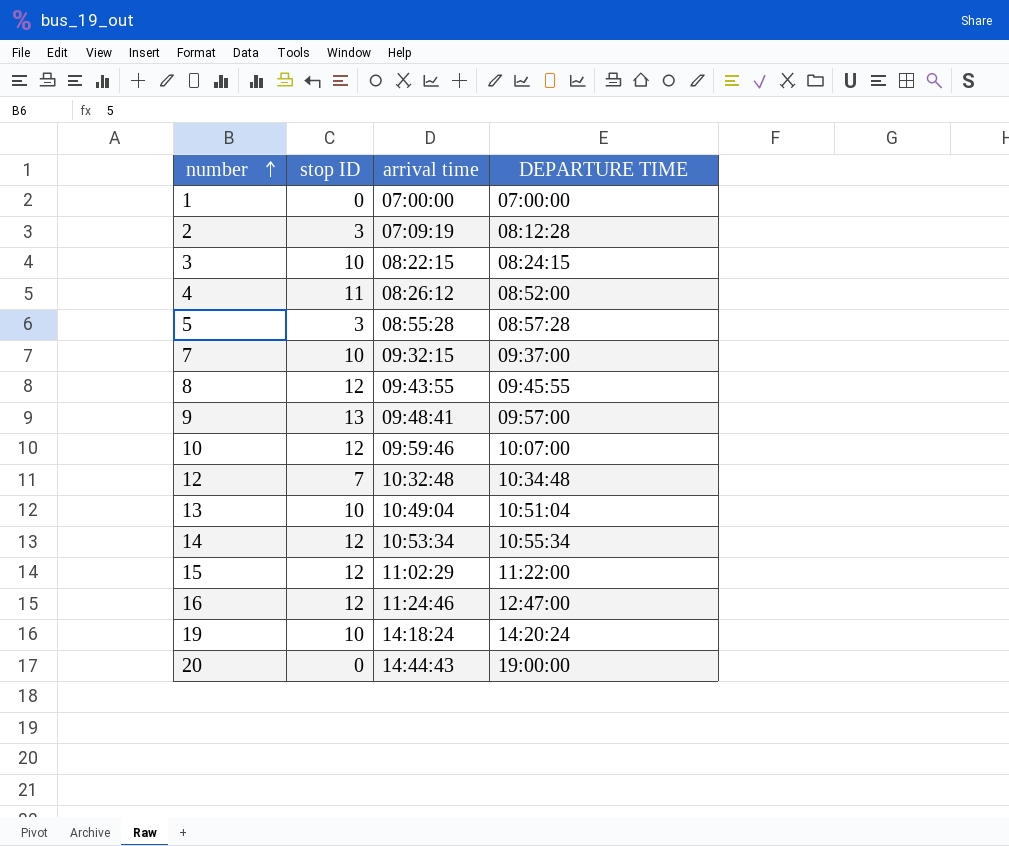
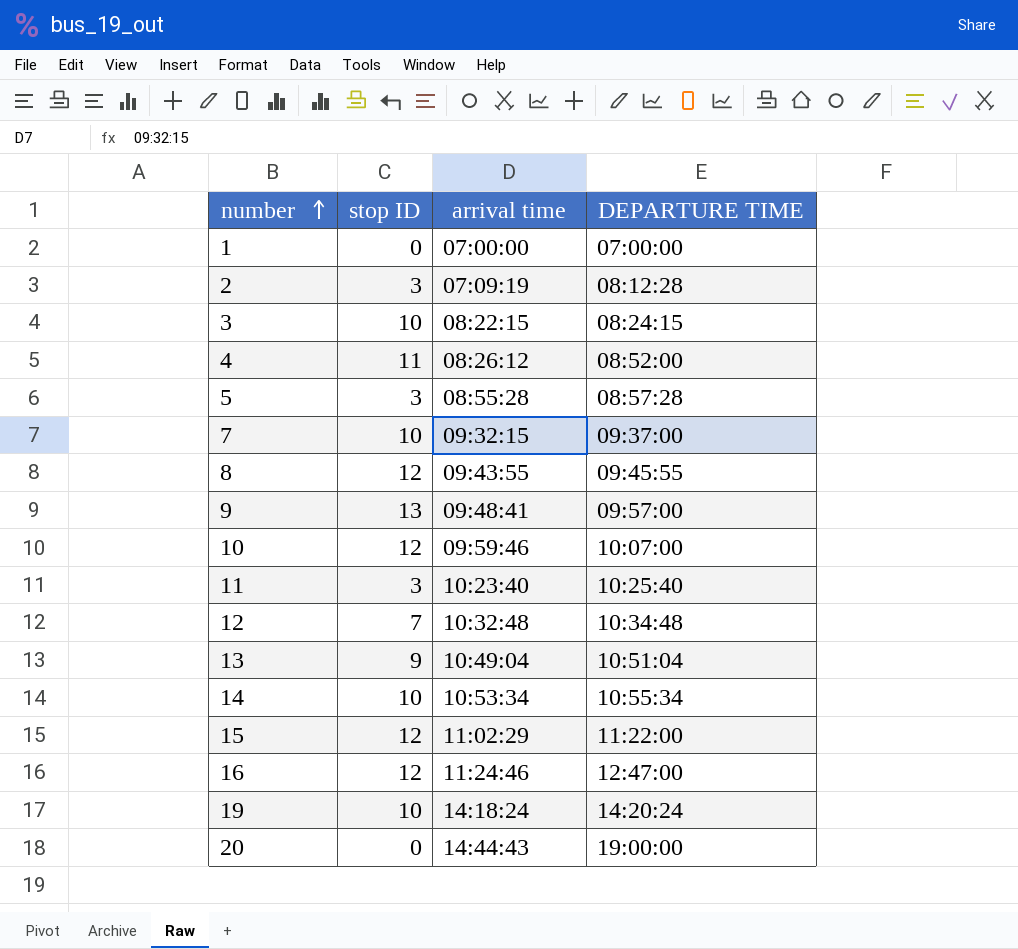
row 11: none -> 3 | 10:23:40 | 10:25:40
13 | stop ID: 10 -> 9
14 | stop ID: 12 -> 10

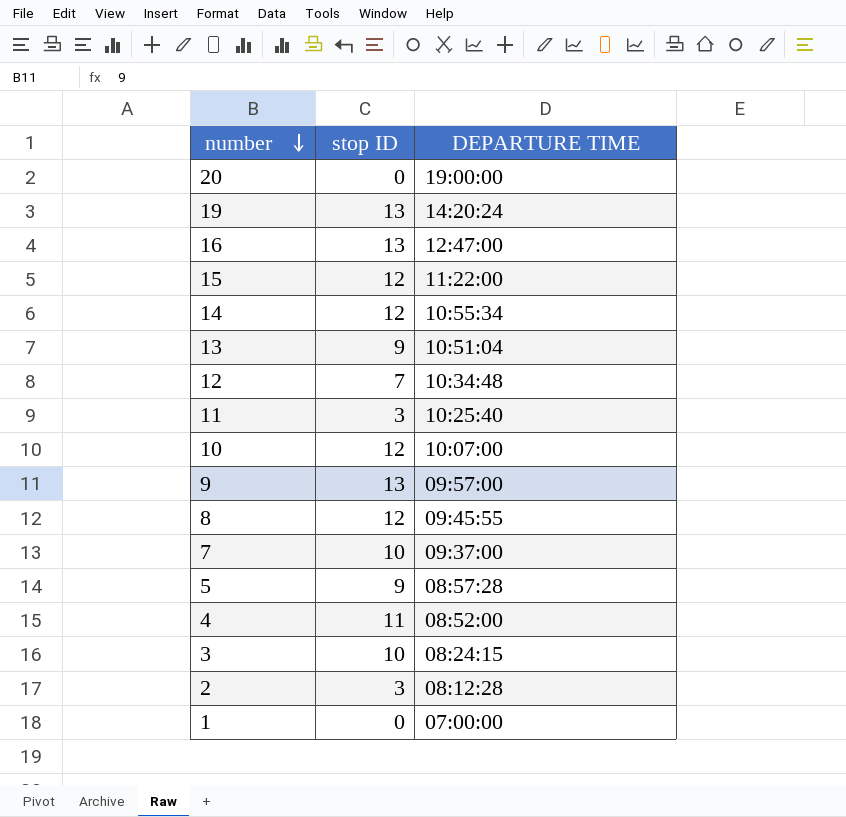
row order: number ascending -> number descending
column arrival time | position: 3 -> none
19 | stop ID: 10 -> 13
16 | stop ID: 12 -> 13
14 | stop ID: 10 -> 12
5 | stop ID: 3 -> 9

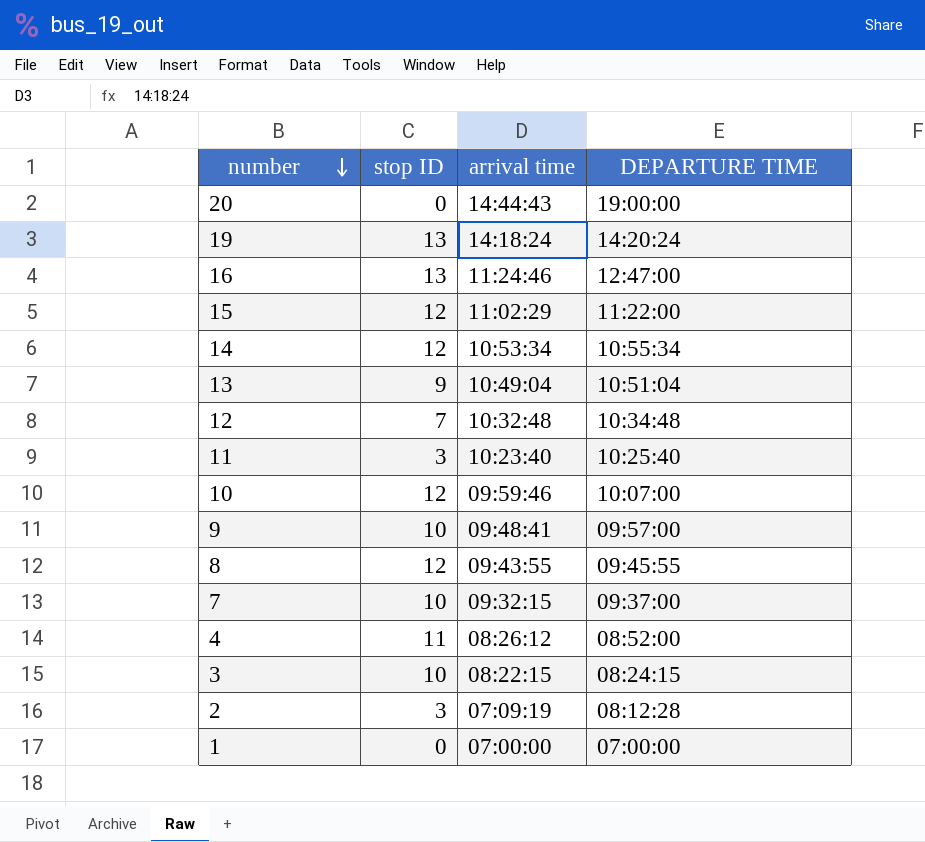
column arrival time | position: none -> 3
row 5: 9 | 08:57:28 -> none
9 | stop ID: 13 -> 10

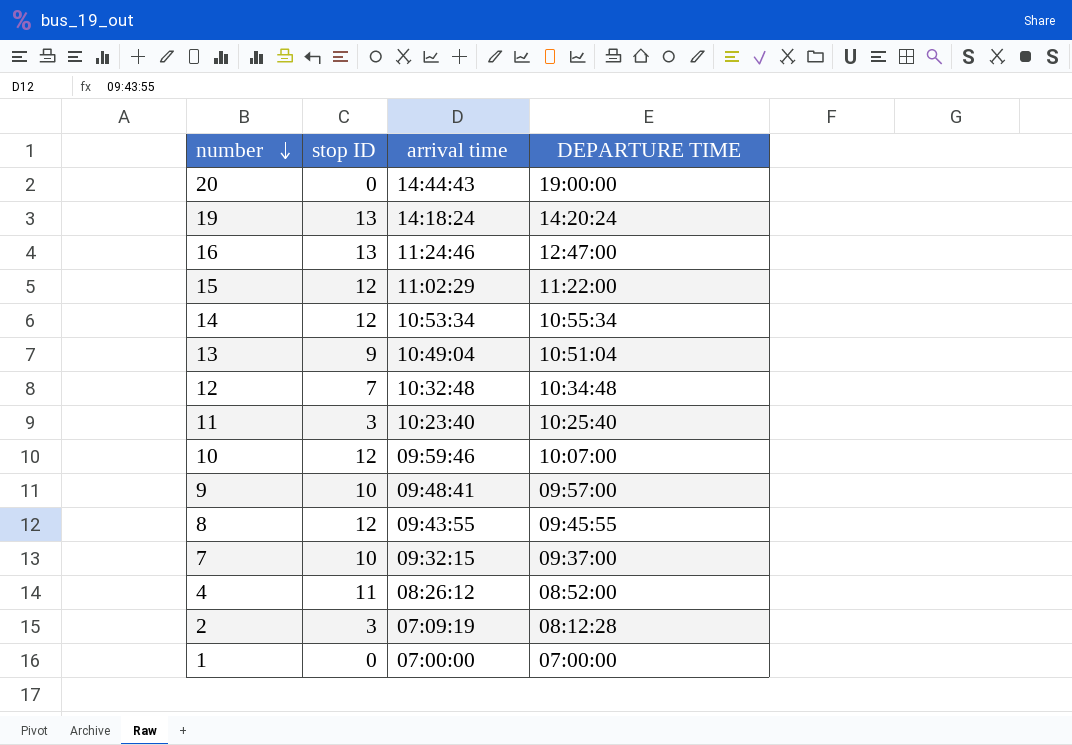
row 3: 10 | 08:22:15 | 08:24:15 -> none

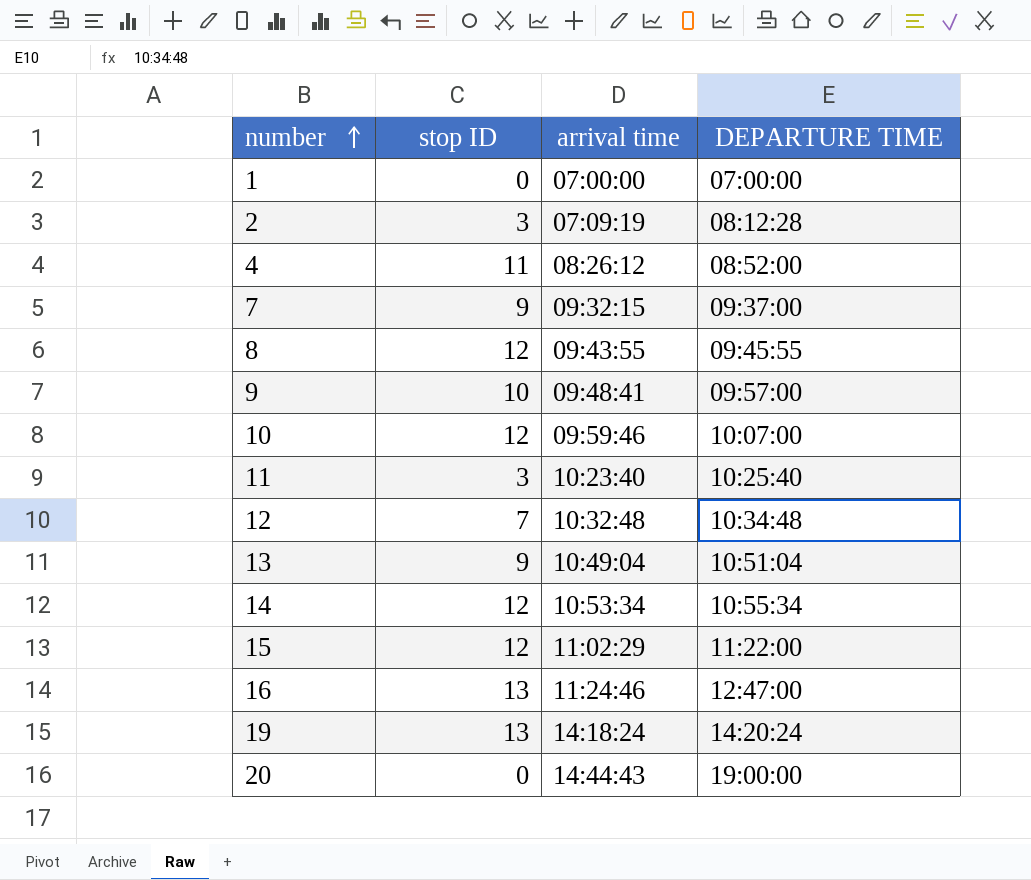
row order: number descending -> number ascending
7 | stop ID: 10 -> 9

